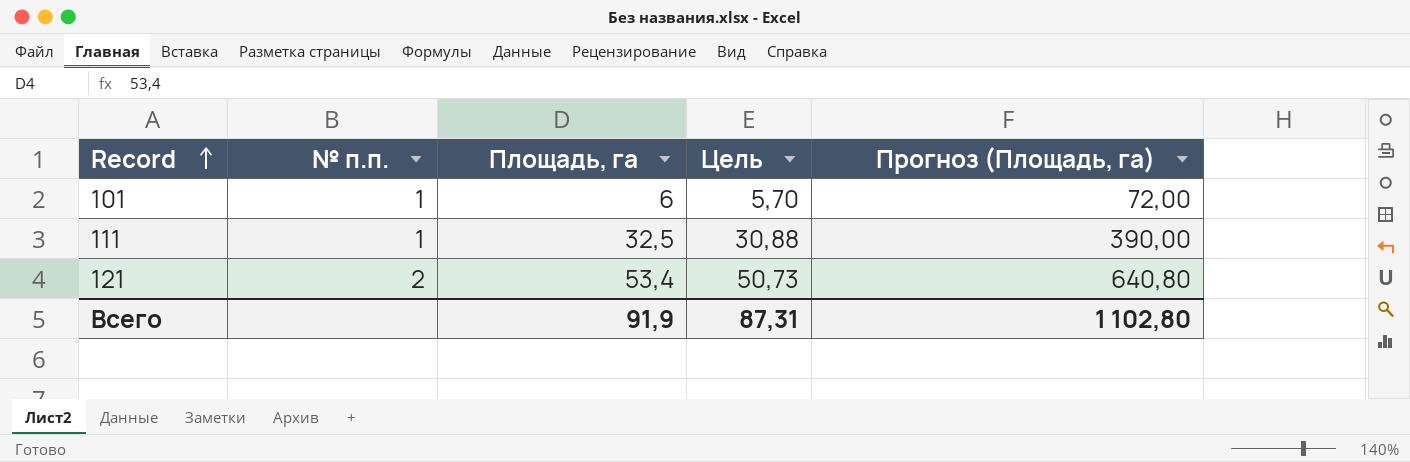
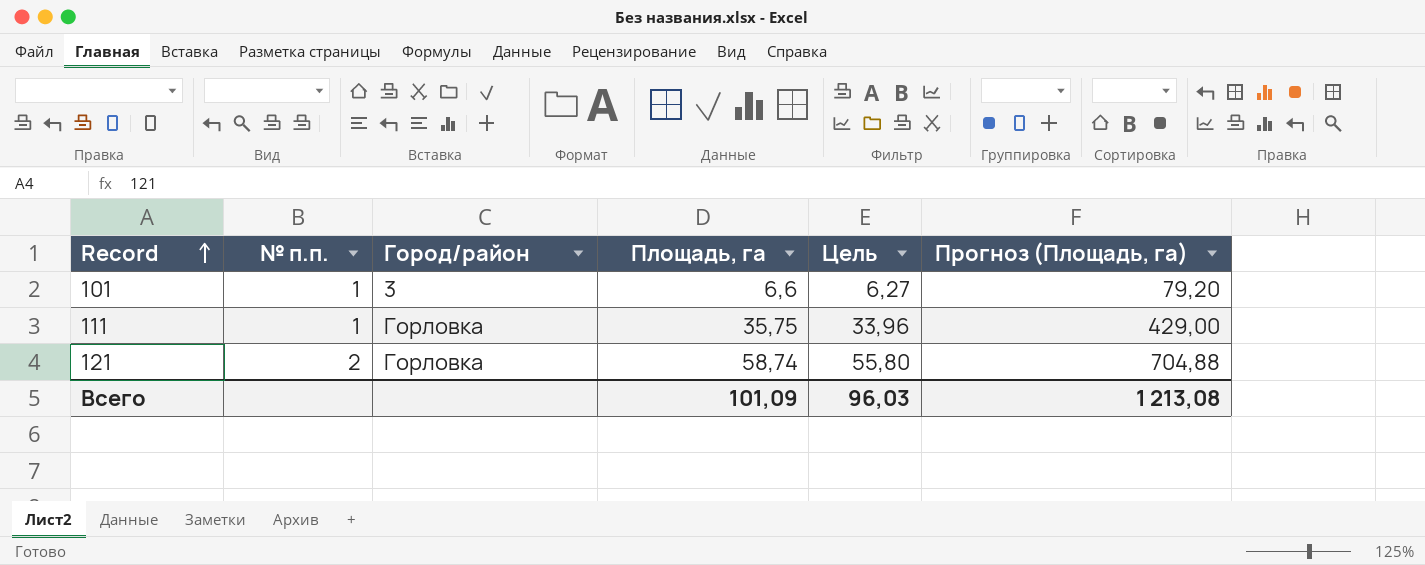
column Город/район | position: none -> 3
101 | Площадь, га: 6 -> 6,6
101 | Цель: 5,70 -> 6,27
101 | Прогноз (Площадь, га): 72,00 -> 79,20
111 | Площадь, га: 32,5 -> 35,75
111 | Цель: 30,88 -> 33,96
111 | Прогноз (Площадь, га): 390,00 -> 429,00
121 | Площадь, га: 53,4 -> 58,74
121 | Цель: 50,73 -> 55,80
121 | Прогноз (Площадь, га): 640,80 -> 704,88
Всего | Площадь, га: 91,9 -> 101,09
Всего | Цель: 87,31 -> 96,03
Всего | Прогноз (Площадь, га): 1 102,80 -> 1 213,08

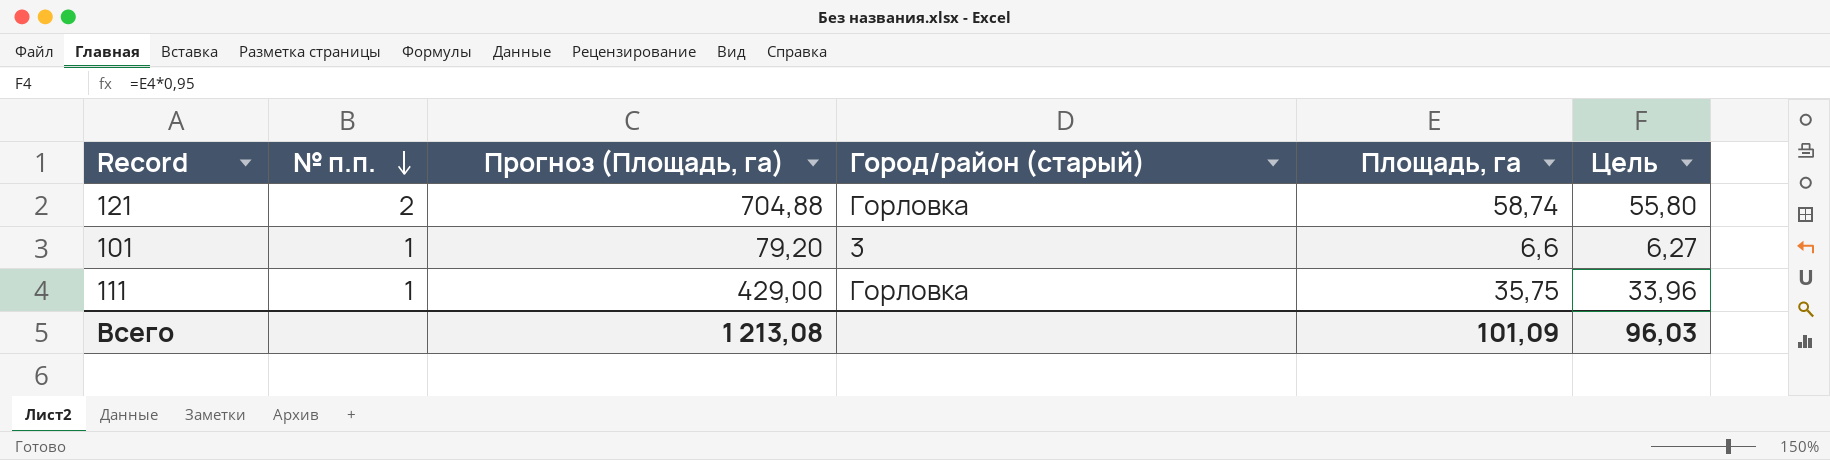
row order: Record ascending -> № п.п. descending
column Прогноз (Площадь, га) | position: 6 -> 3
column name: Город/район -> Город/район (старый)

